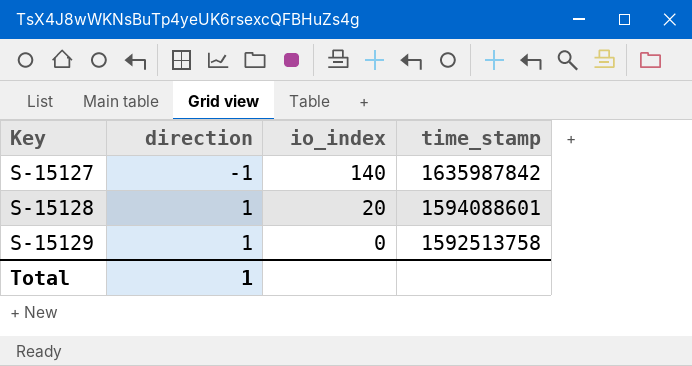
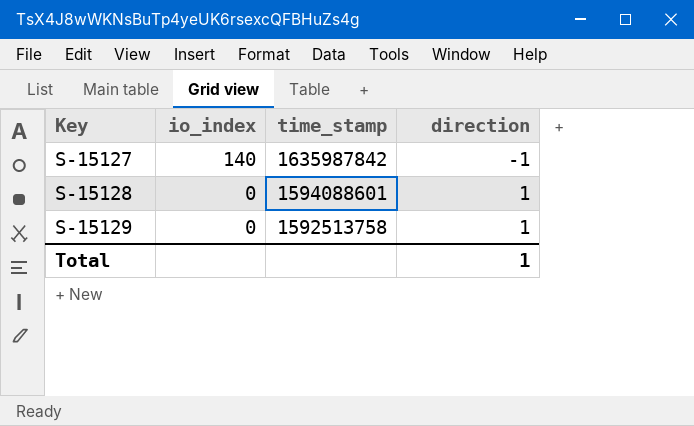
column direction | position: 2 -> 4
S-15128 | io_index: 20 -> 0

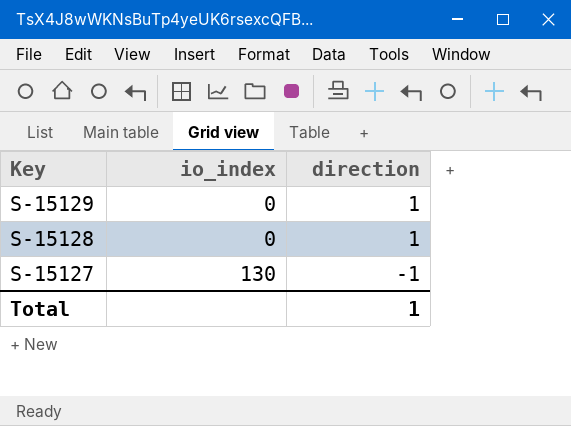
row order: Key ascending -> Key descending
column time_stamp | position: 3 -> none
S-15127 | io_index: 140 -> 130

